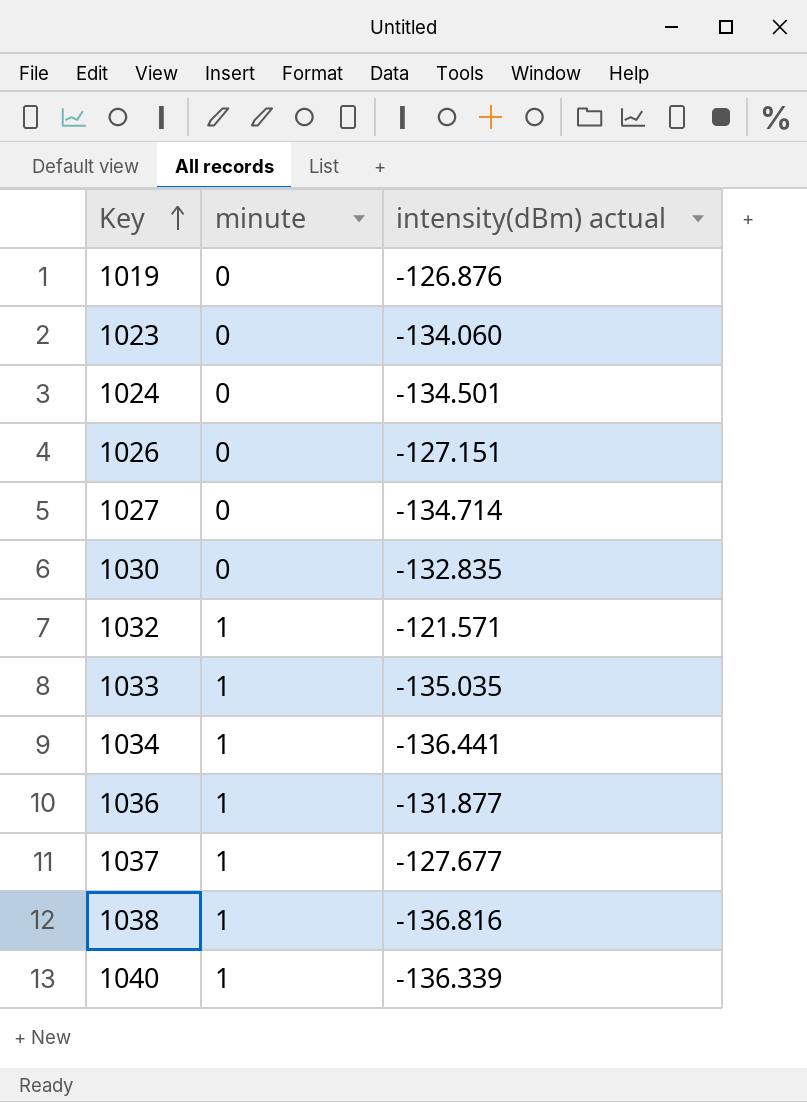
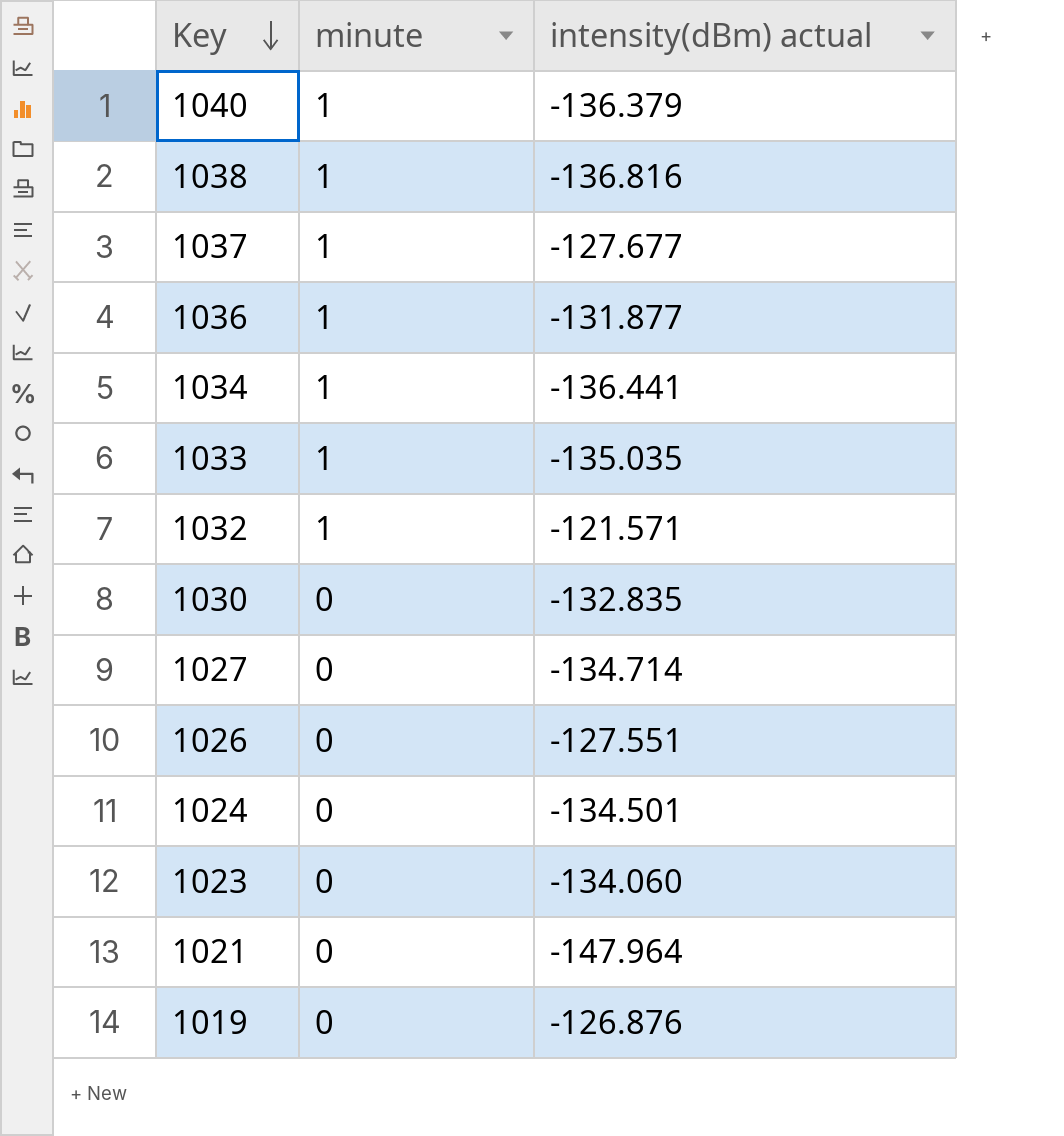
row order: Key ascending -> Key descending
1040 | intensity(dBm) actual: -136.339 -> -136.379
1026 | intensity(dBm) actual: -127.151 -> -127.551
row 1021: none -> 0 | -147.964

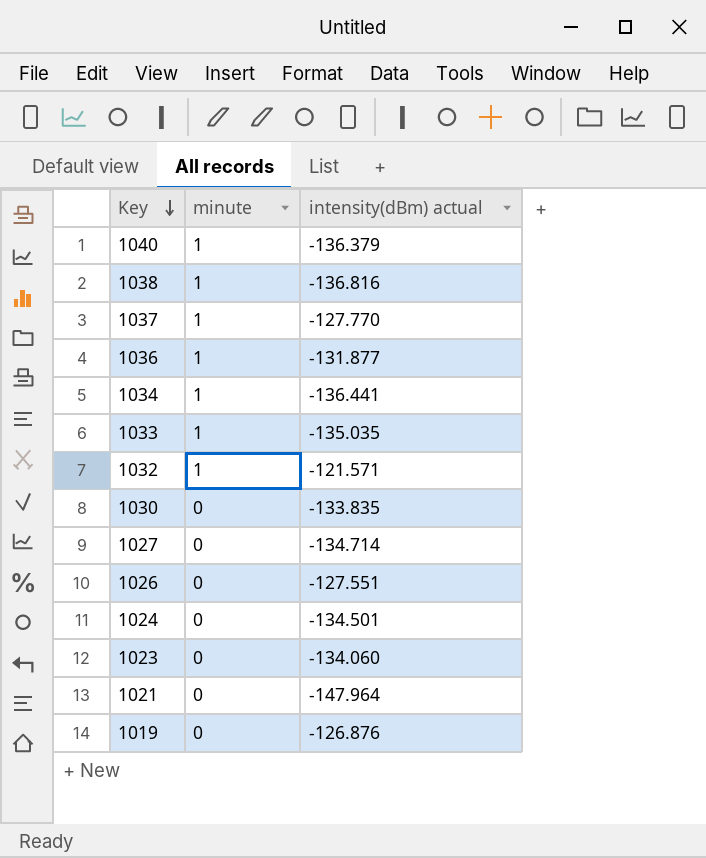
1037 | intensity(dBm) actual: -127.677 -> -127.770
1030 | intensity(dBm) actual: -132.835 -> -133.835

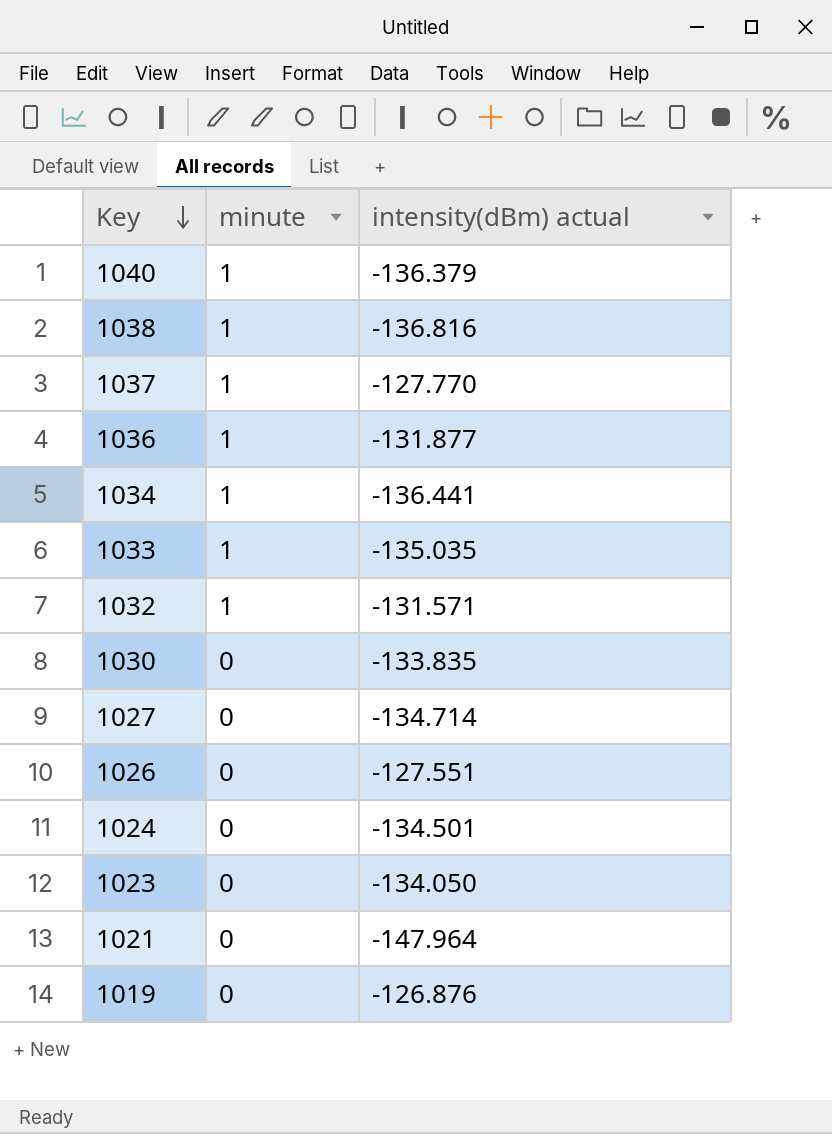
1032 | intensity(dBm) actual: -121.571 -> -131.571
1023 | intensity(dBm) actual: -134.060 -> -134.050

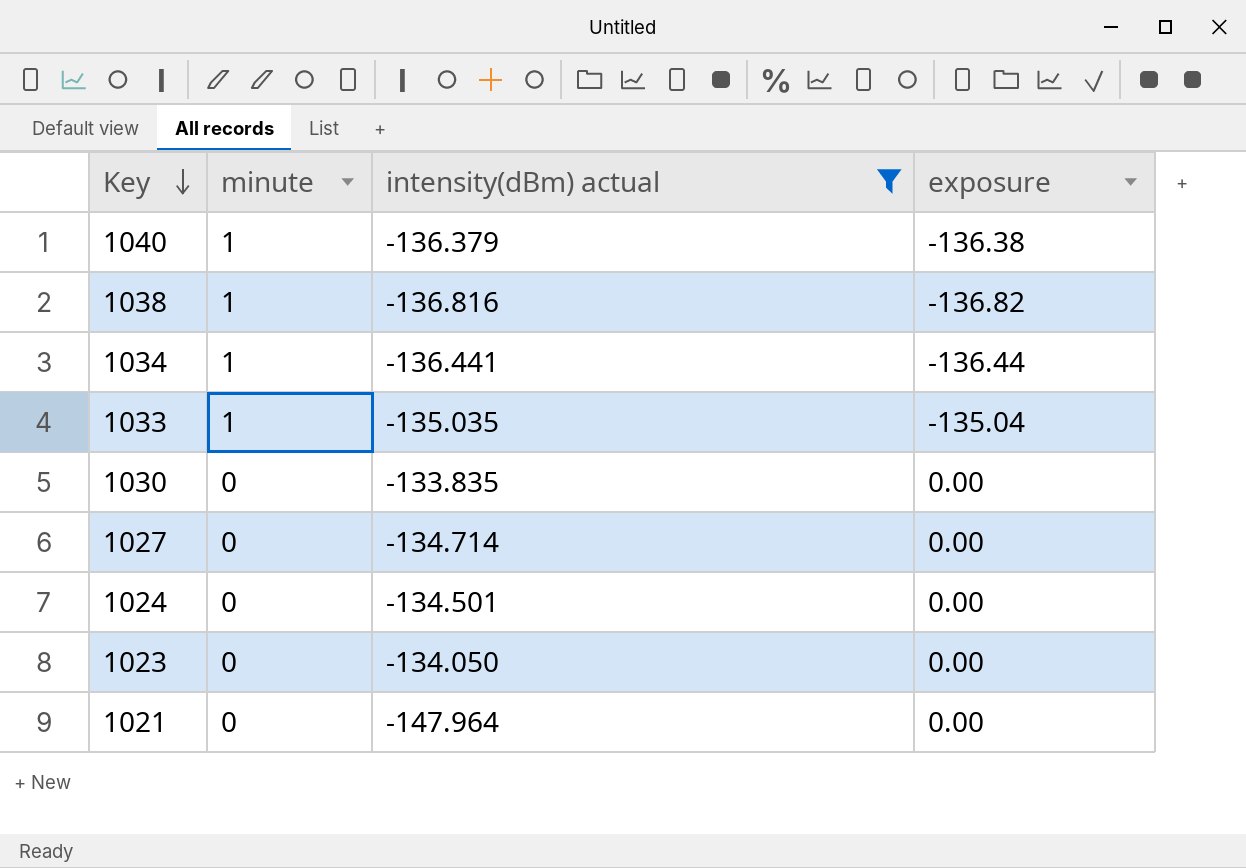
filter: none -> intensity(dBm) actual <= -133.835
column exposure | formula: none -> [minute] * [intensity(dBm) actual]

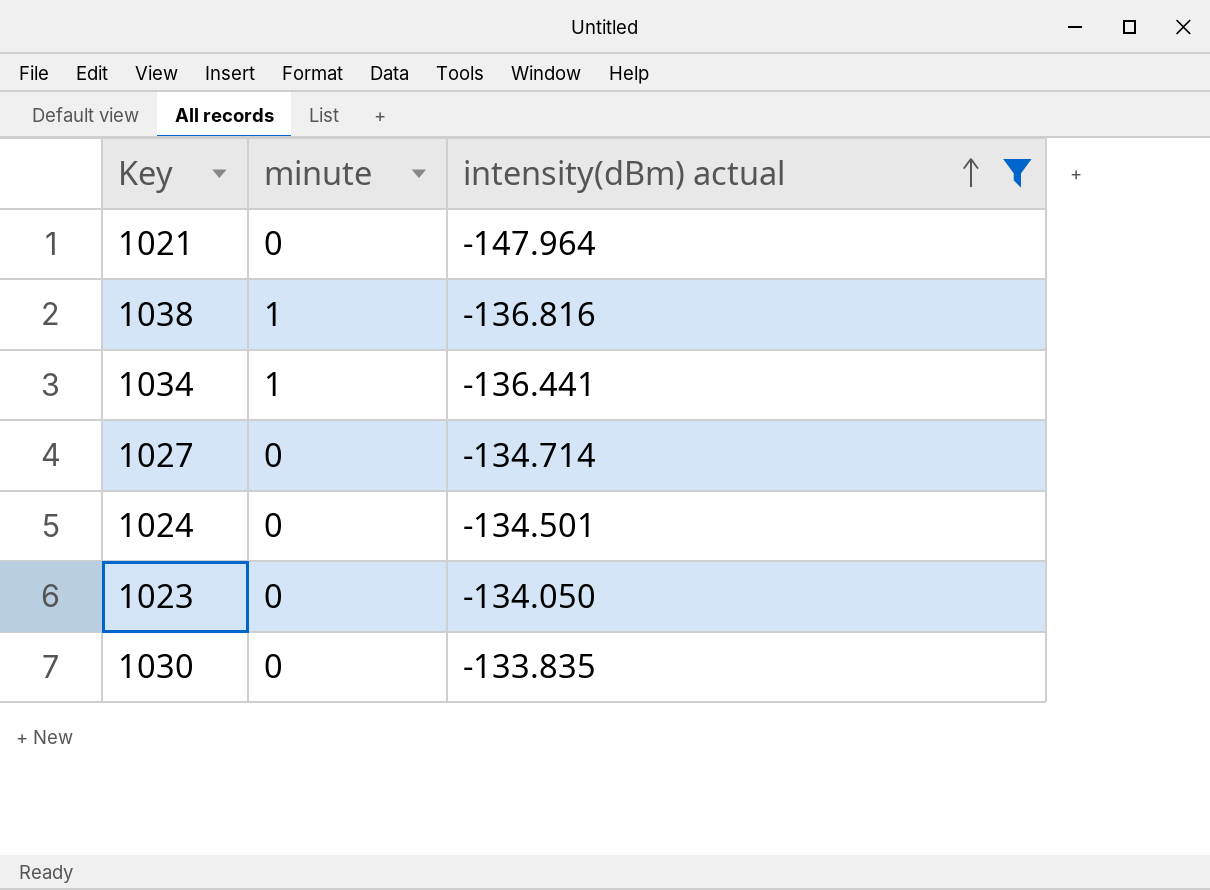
row order: Key descending -> intensity(dBm) actual ascending
column exposure | formula: [minute] * [intensity(dBm) actual] -> none
row 1040: 1 | -136.379 | -136.38 -> none
row 1033: 1 | -135.035 | -135.04 -> none

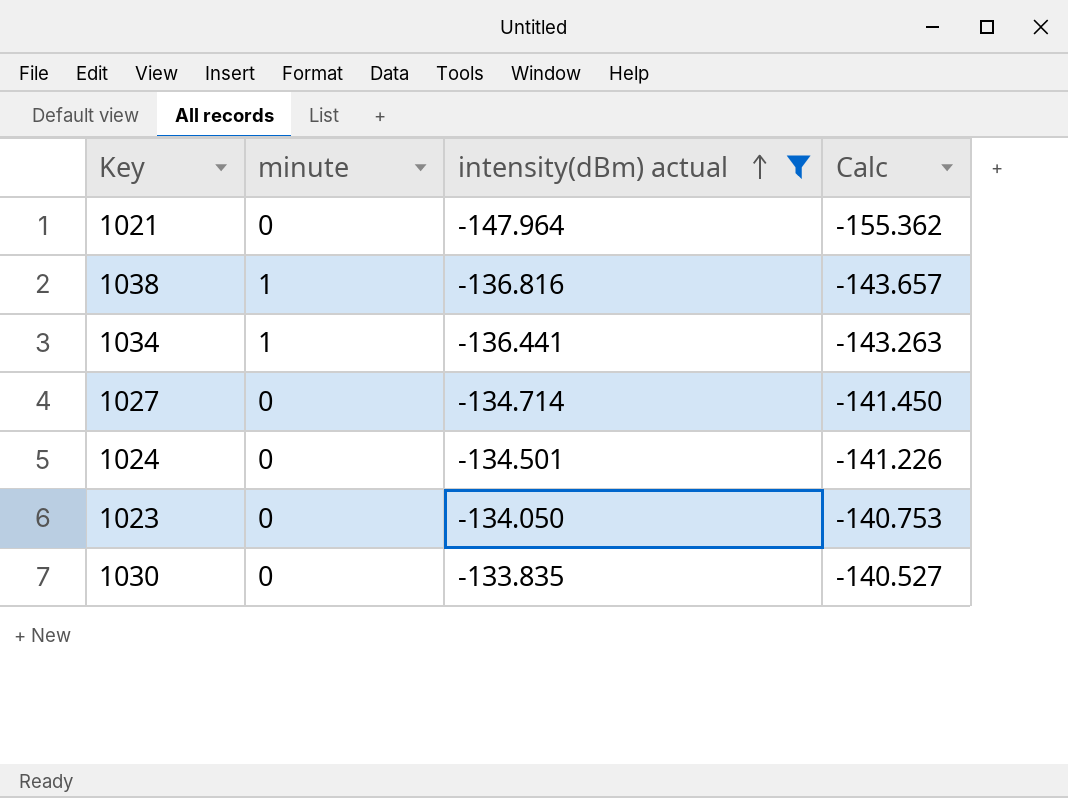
column Calc | formula: none -> [intensity(dBm) actual] * 1.05

